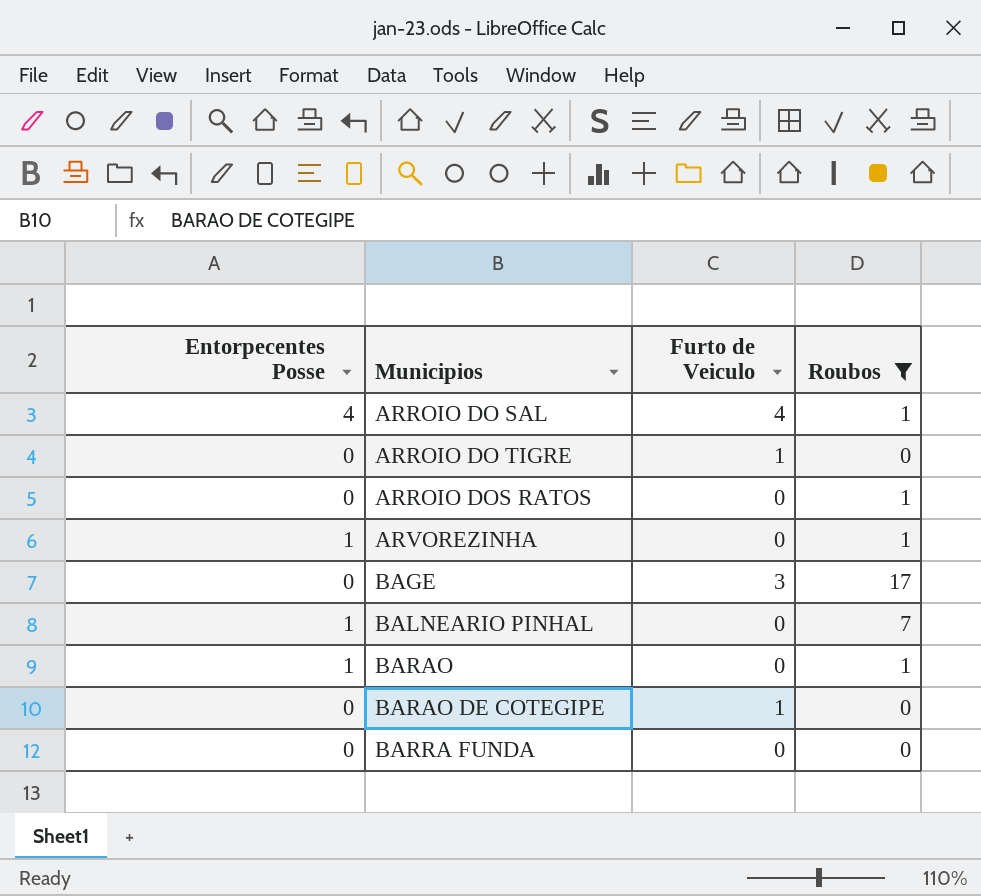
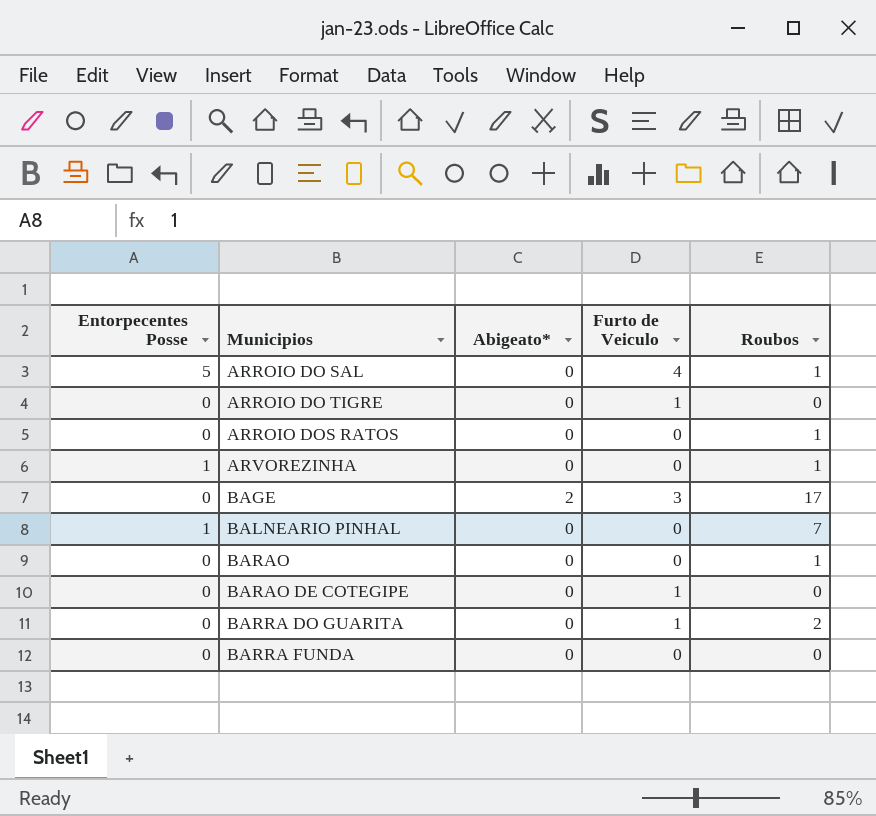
filter: Roubos != 2 -> none
column Abigeato* | position: none -> 3
ARROIO DO SAL | Entorpecentes Posse: 4 -> 5
BARAO | Entorpecentes Posse: 1 -> 0

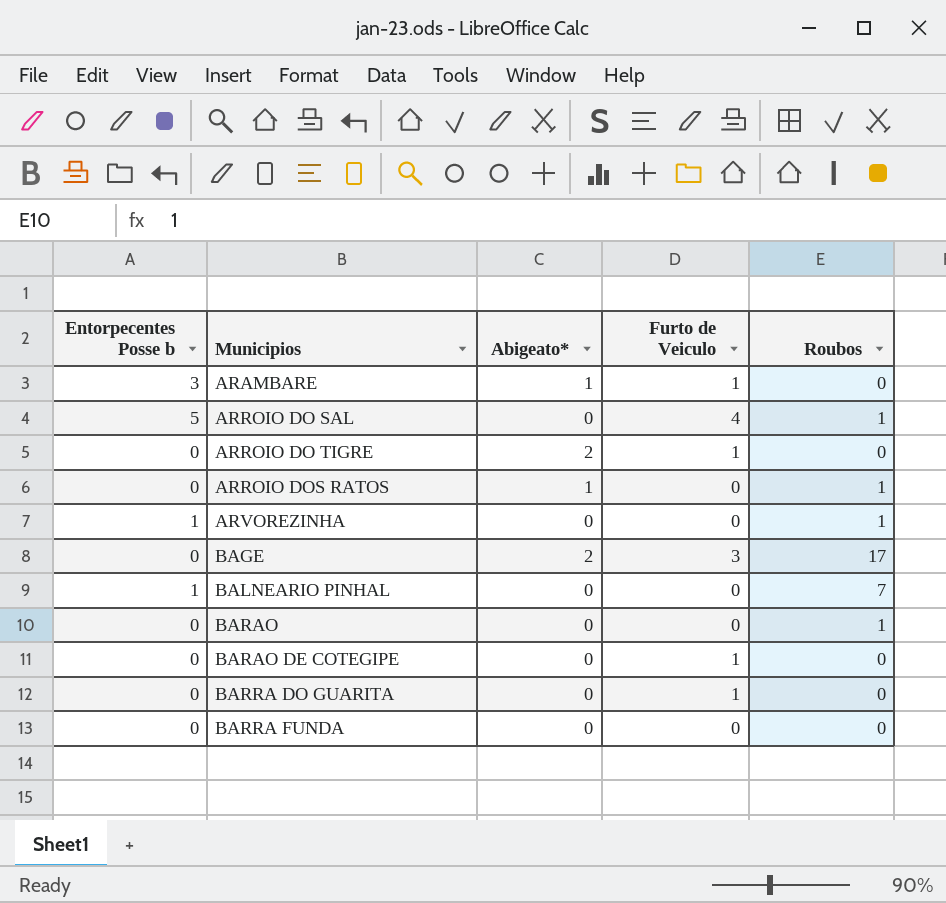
column name: Entorpecentes Posse -> Entorpecentes Posse b
row ARAMBARE: none -> 3 | 1 | 1 | 0
ARROIO DO TIGRE | Abigeato*: 0 -> 2
ARROIO DOS RATOS | Abigeato*: 0 -> 1
BARRA DO GUARITA | Roubos: 2 -> 0

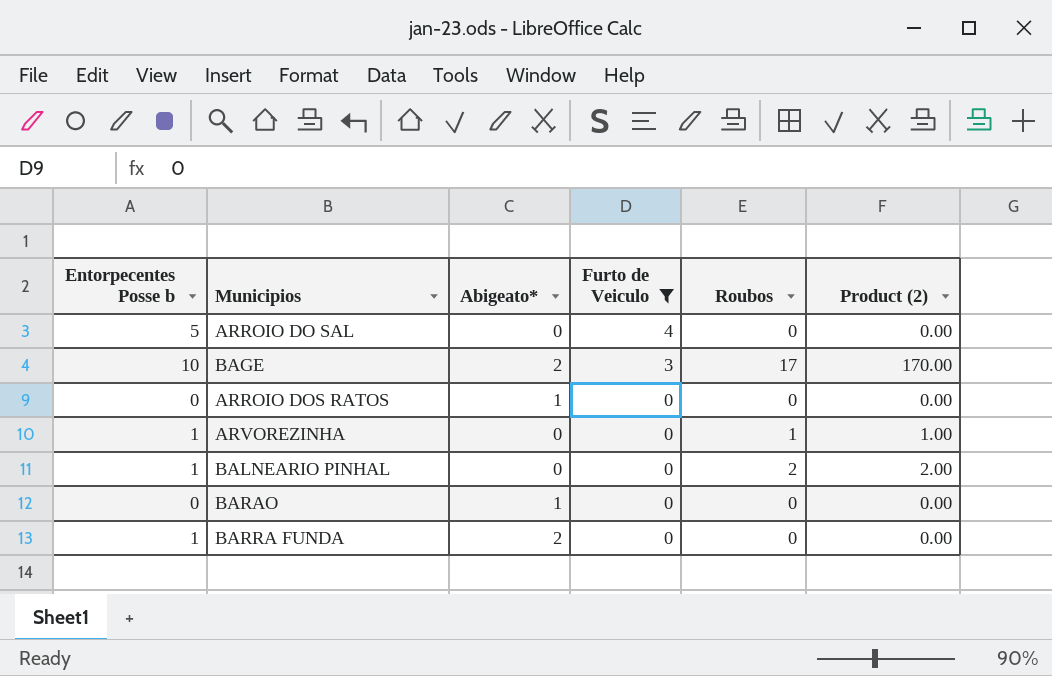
filter: none -> Furto de Veiculo != 1
row order: Municipios ascending -> Furto de Veiculo descending
column Product (2) | formula: none -> [Entorpecentes Posse b] * [Roubos]
ARROIO DO SAL | Roubos: 1 -> 0
BAGE | Entorpecentes Posse b: 0 -> 10
ARROIO DOS RATOS | Roubos: 1 -> 0
BALNEARIO PINHAL | Roubos: 7 -> 2
BARAO | Abigeato*: 0 -> 1
BARAO | Roubos: 1 -> 0
BARRA FUNDA | Entorpecentes Posse b: 0 -> 1
BARRA FUNDA | Abigeato*: 0 -> 2

